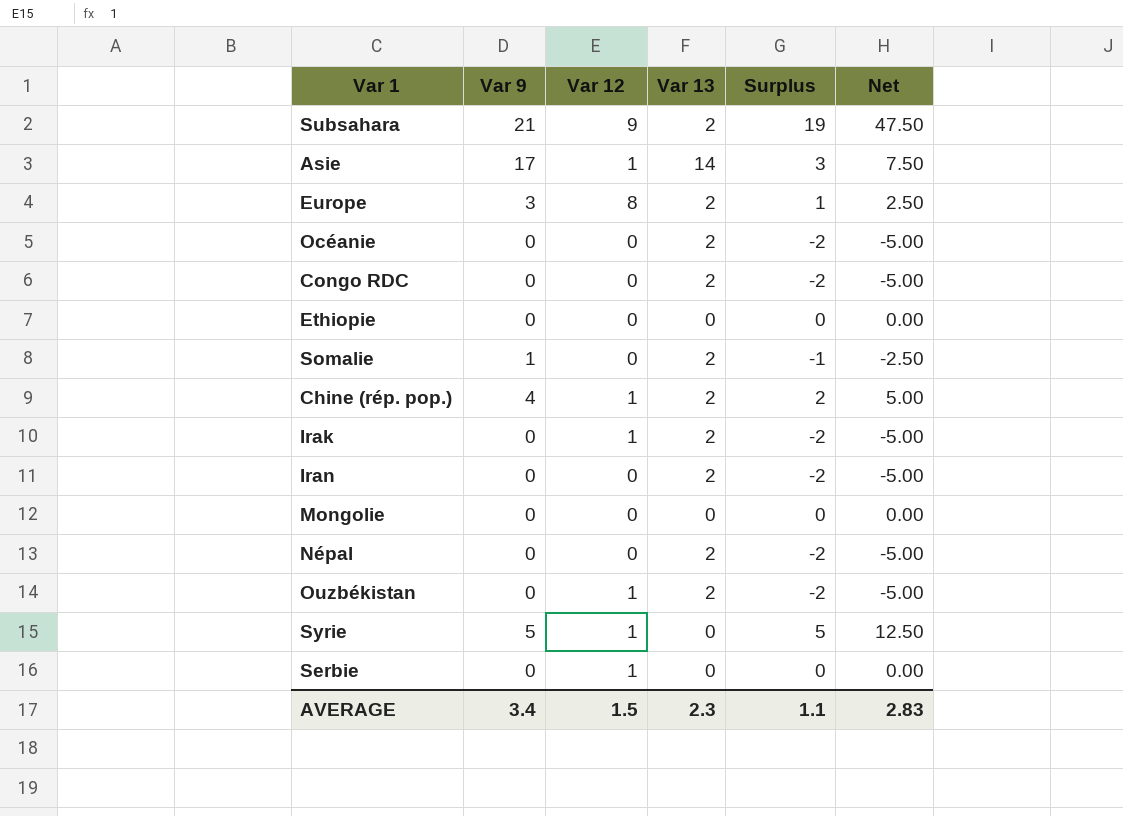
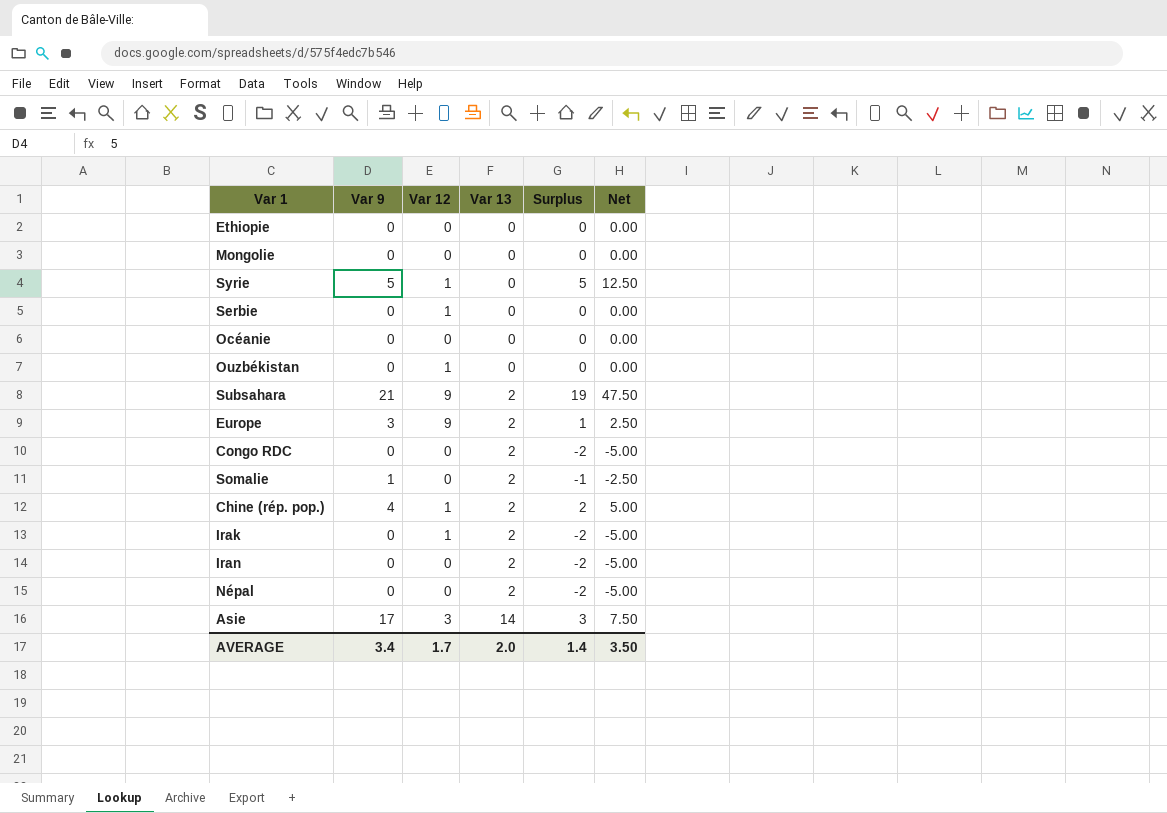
row order: none -> Var 13 ascending
Océanie | Var 13: 2 -> 0
Océanie | Surplus: -2 -> 0
Océanie | Net: -5.00 -> 0.00
Ouzbékistan | Var 13: 2 -> 0
Ouzbékistan | Surplus: -2 -> 0
Ouzbékistan | Net: -5.00 -> 0.00
Europe | Var 12: 8 -> 9
Asie | Var 12: 1 -> 3
AVERAGE | Var 12: 1.5 -> 1.7
AVERAGE | Var 13: 2.3 -> 2.0
AVERAGE | Surplus: 1.1 -> 1.4
AVERAGE | Net: 2.83 -> 3.50

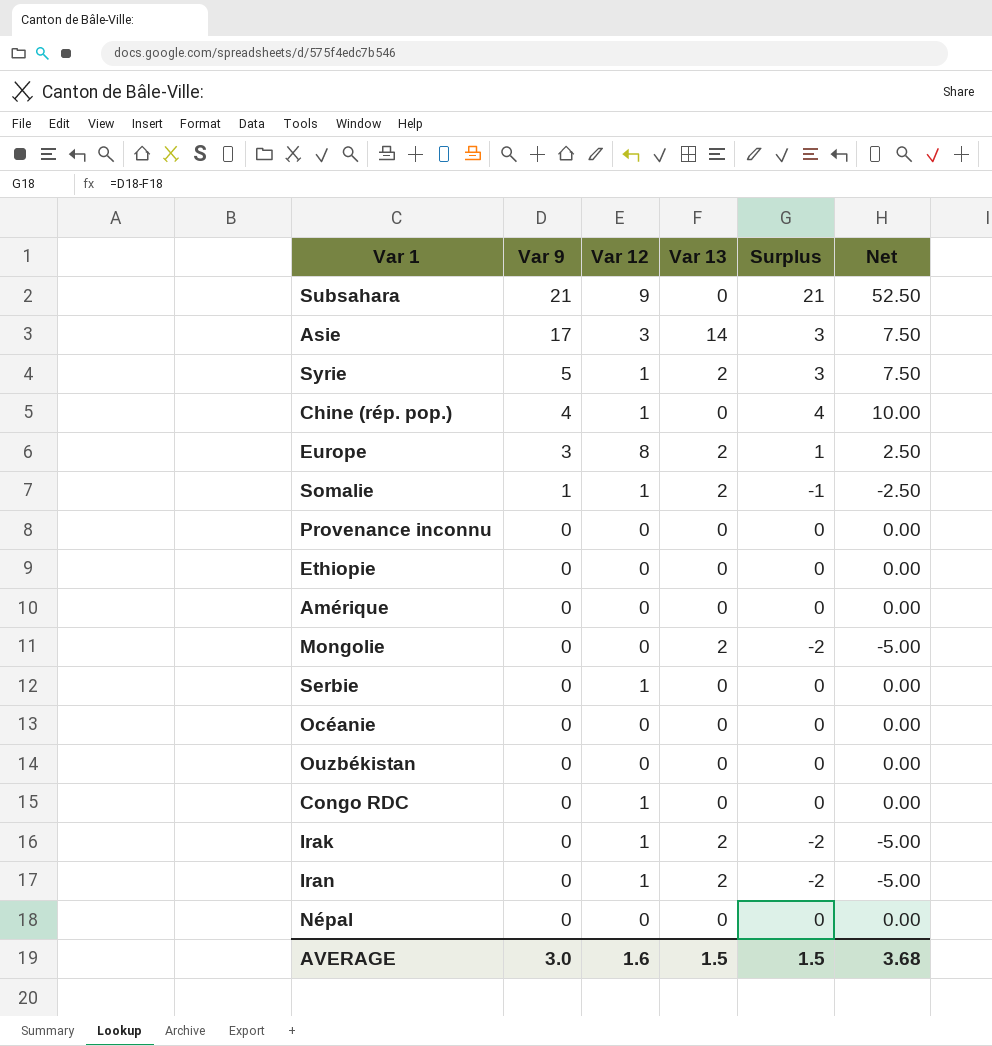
row order: Var 13 ascending -> Var 9 descending
Subsahara | Var 13: 2 -> 0
Subsahara | Surplus: 19 -> 21
Subsahara | Net: 47.50 -> 52.50
Syrie | Var 13: 0 -> 2
Syrie | Surplus: 5 -> 3
Syrie | Net: 12.50 -> 7.50
Chine (rép. pop.) | Var 13: 2 -> 0
Chine (rép. pop.) | Surplus: 2 -> 4
Chine (rép. pop.) | Net: 5.00 -> 10.00
Europe | Var 12: 9 -> 8
Somalie | Var 12: 0 -> 1
row Provenance inconnu: none -> 0 | 0 | 0 | 0 | 0.00
row Amérique: none -> 0 | 0 | 0 | 0 | 0.00
Mongolie | Var 13: 0 -> 2
Mongolie | Surplus: 0 -> -2
Mongolie | Net: 0.00 -> -5.00
Ouzbékistan | Var 12: 1 -> 0
Congo RDC | Var 12: 0 -> 1
Congo RDC | Var 13: 2 -> 0
Congo RDC | Surplus: -2 -> 0
Congo RDC | Net: -5.00 -> 0.00
Iran | Var 12: 0 -> 1
Népal | Var 13: 2 -> 0
Népal | Surplus: -2 -> 0
Népal | Net: -5.00 -> 0.00
AVERAGE | Var 9: 3.4 -> 3.0
AVERAGE | Var 12: 1.7 -> 1.6
AVERAGE | Var 13: 2.0 -> 1.5
AVERAGE | Surplus: 1.4 -> 1.5
AVERAGE | Net: 3.50 -> 3.68

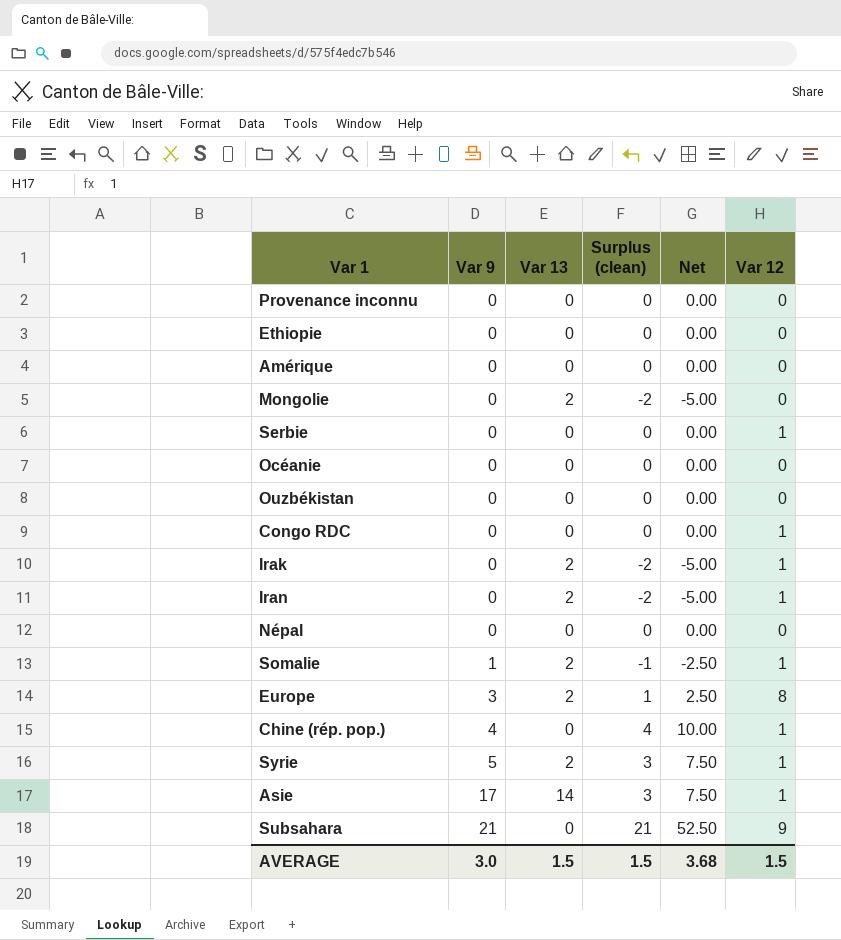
row order: Var 9 descending -> Var 9 ascending
column name: Surplus -> Surplus (clean)
column Var 12 | position: 3 -> 6
Asie | Var 12: 3 -> 1
AVERAGE | Var 12: 1.6 -> 1.5

